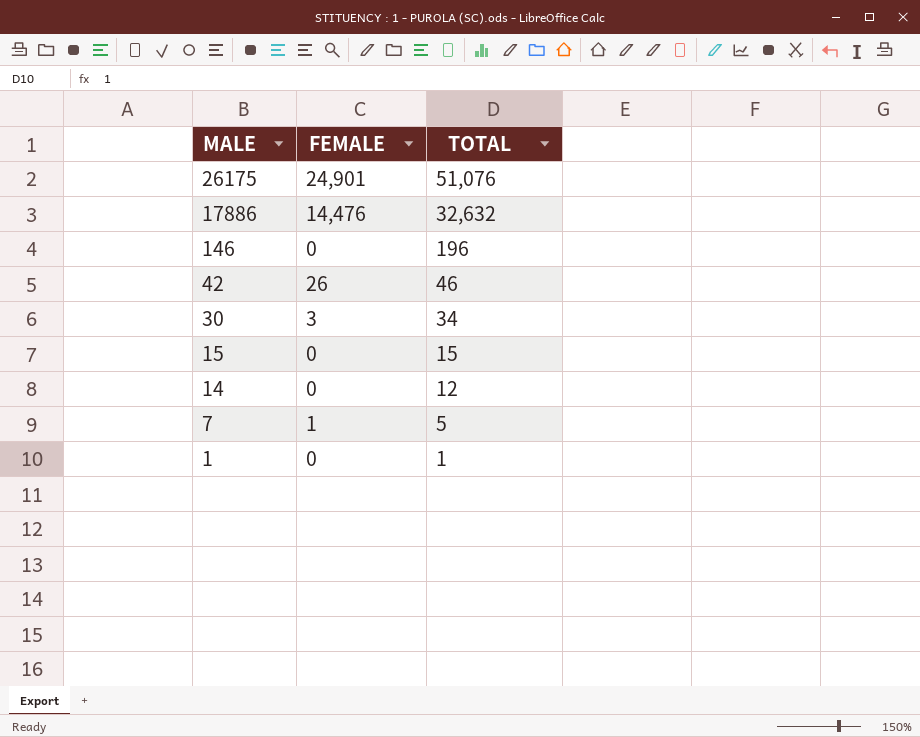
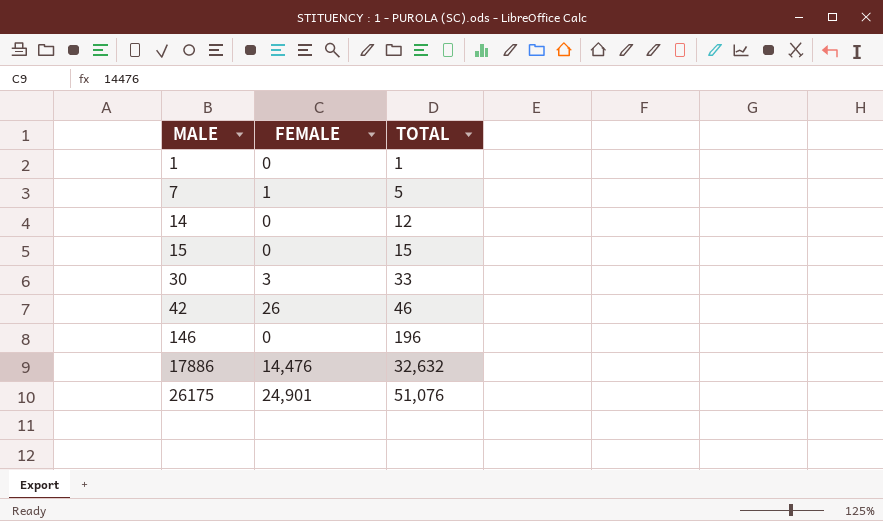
row order: MALE descending -> MALE ascending
30 | TOTAL: 34 -> 33

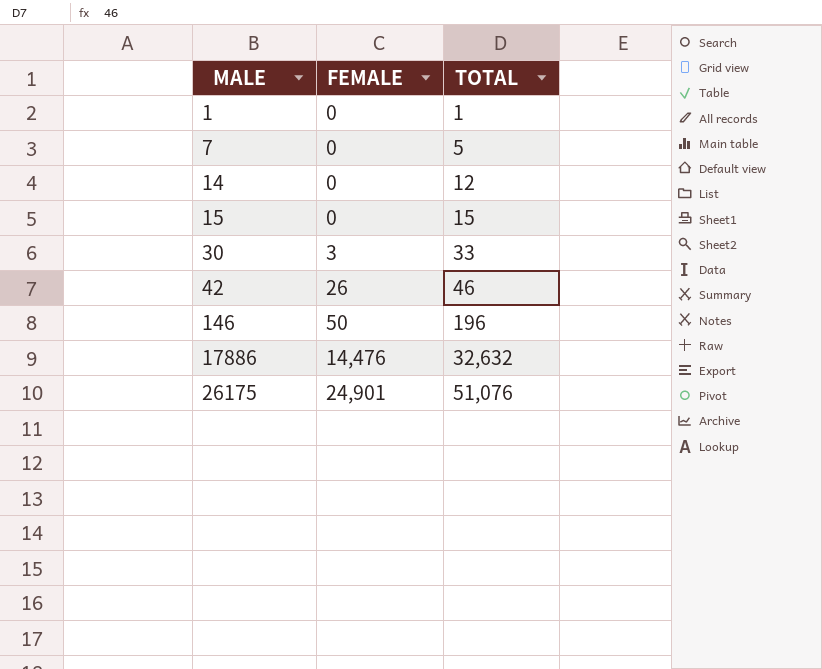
7 | FEMALE: 1 -> 0
146 | FEMALE: 0 -> 50

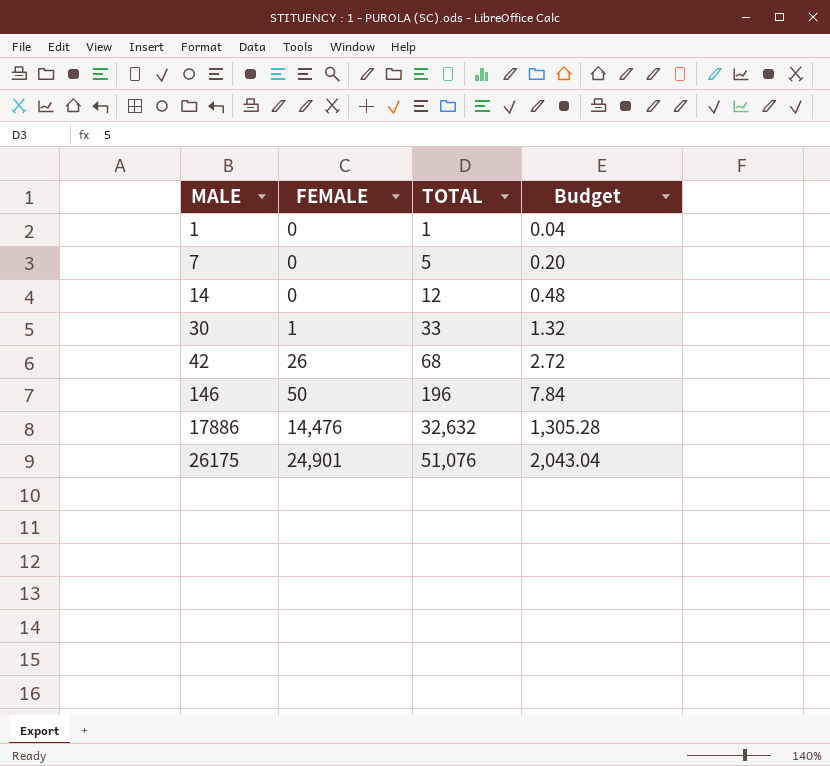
column Budget | formula: none -> [TOTAL] * 0.04
row 15: 0 | 15 -> none
30 | FEMALE: 3 -> 1
42 | TOTAL: 46 -> 68

